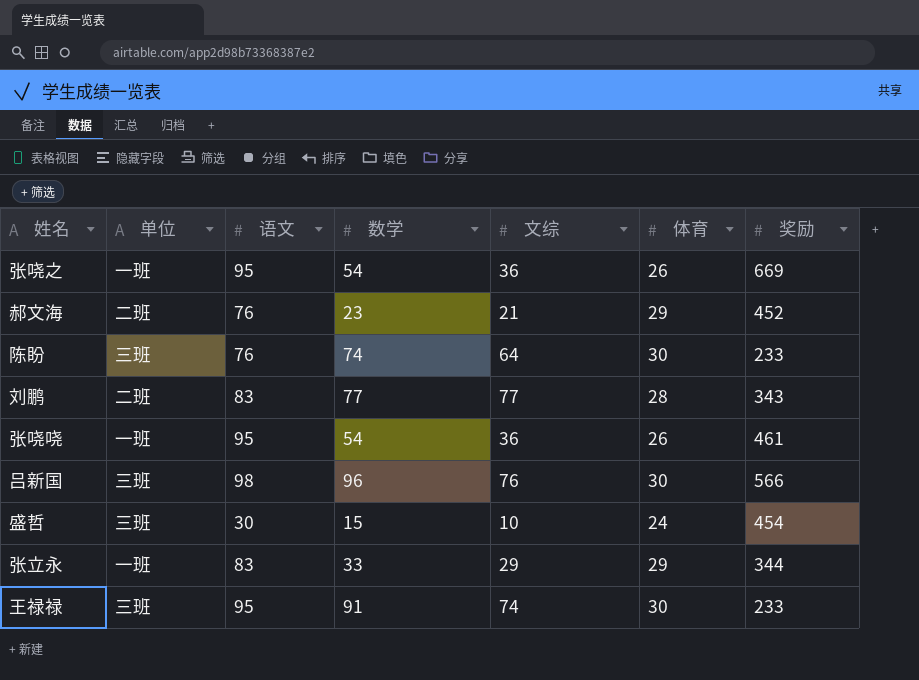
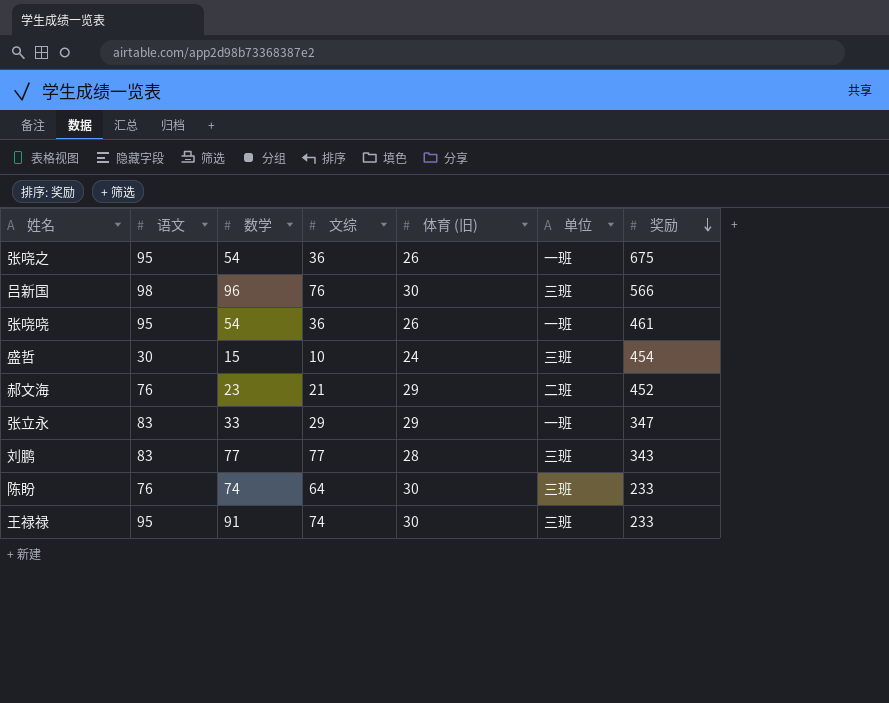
row order: none -> 奖励 descending
column name: 体育 -> 体育 (旧)
column 单位 | position: 2 -> 6
张哓之 | 奖励: 669 -> 675
张立永 | 奖励: 344 -> 347
刘鹏 | 单位: 二班 -> 三班

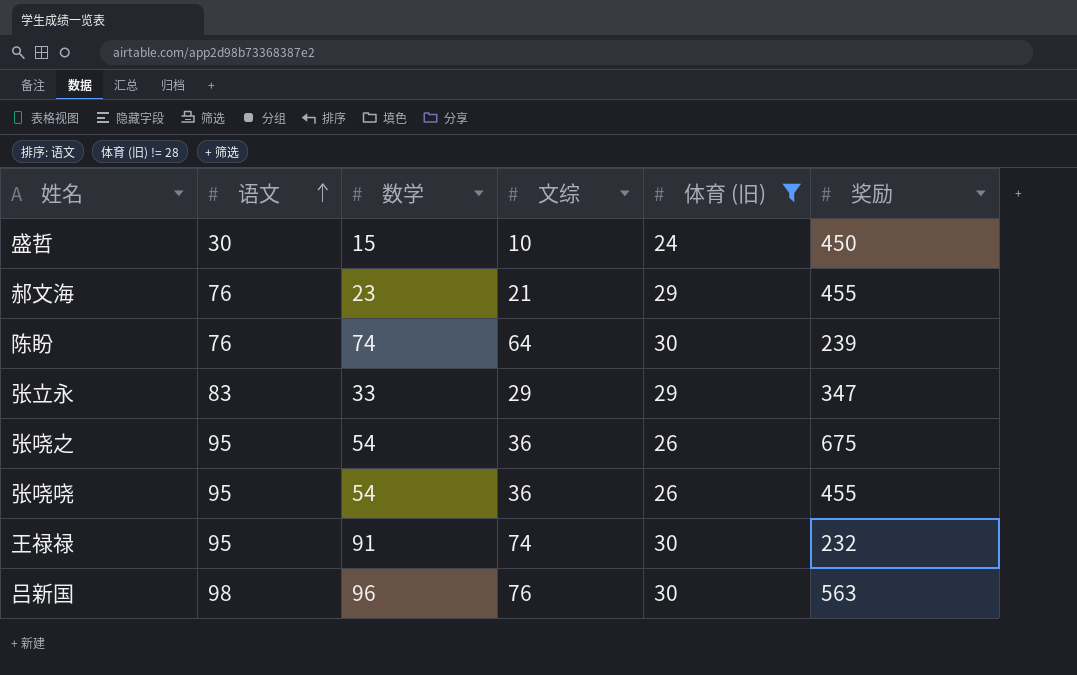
filter: none -> 体育 (旧) != 28
row order: 奖励 descending -> 语文 ascending
column 单位 | position: 6 -> none
盛哲 | 奖励: 454 -> 450
郝文海 | 奖励: 452 -> 455
陈盼 | 奖励: 233 -> 239
张哓哓 | 奖励: 461 -> 455
王禄禄 | 奖励: 233 -> 232
吕新国 | 奖励: 566 -> 563

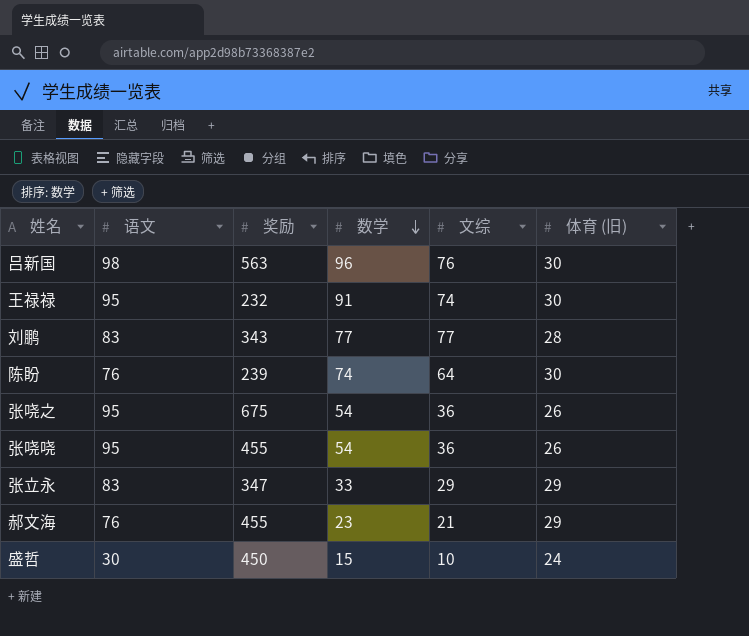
filter: 体育 (旧) != 28 -> none
row order: 语文 ascending -> 数学 descending
column 奖励 | position: 6 -> 3

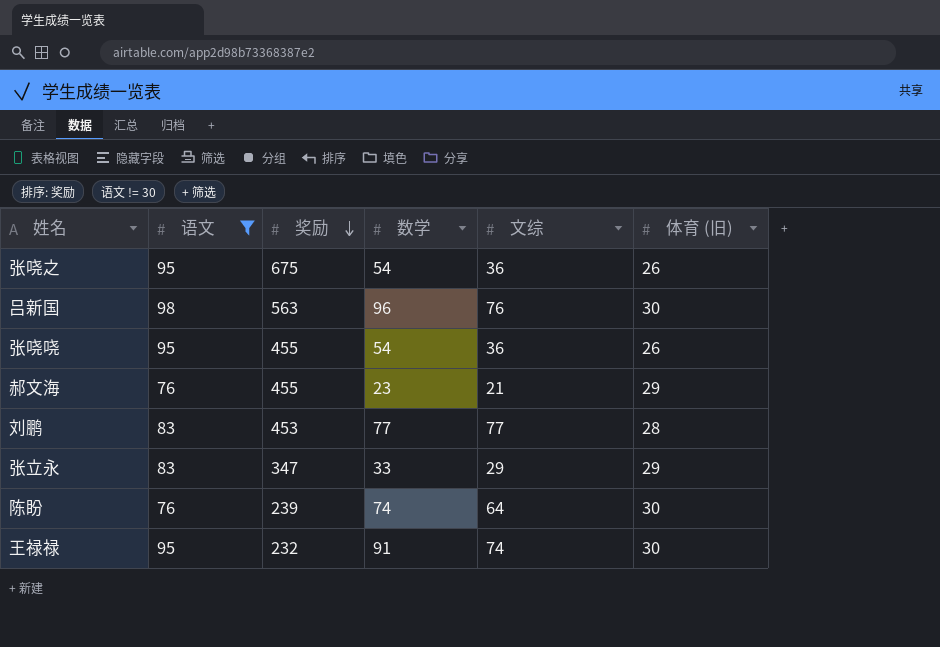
filter: none -> 语文 != 30
row order: 数学 descending -> 奖励 descending
刘鹏 | 奖励: 343 -> 453

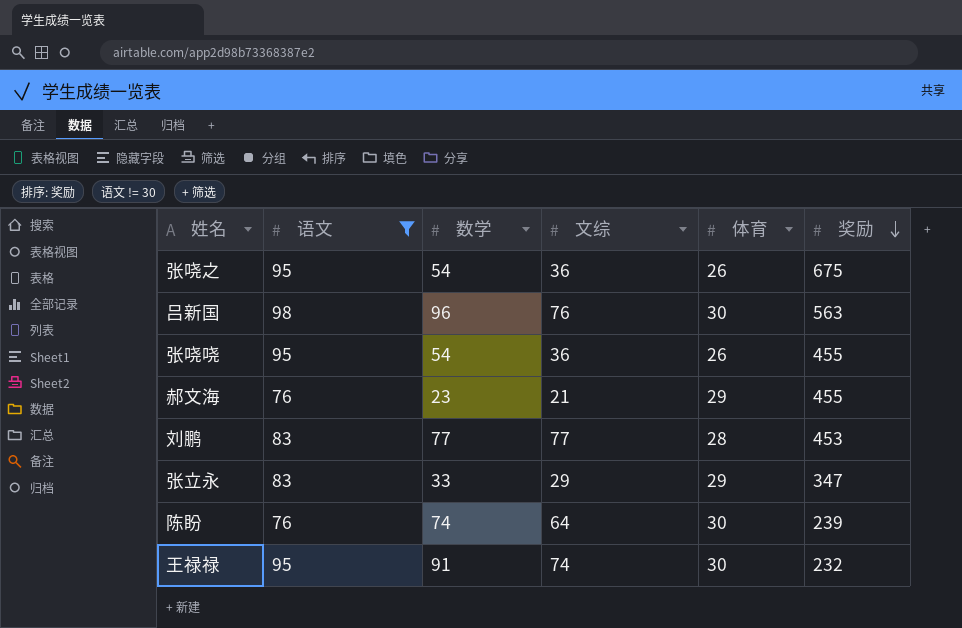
column name: 体育 (旧) -> 体育
column 奖励 | position: 3 -> 6

